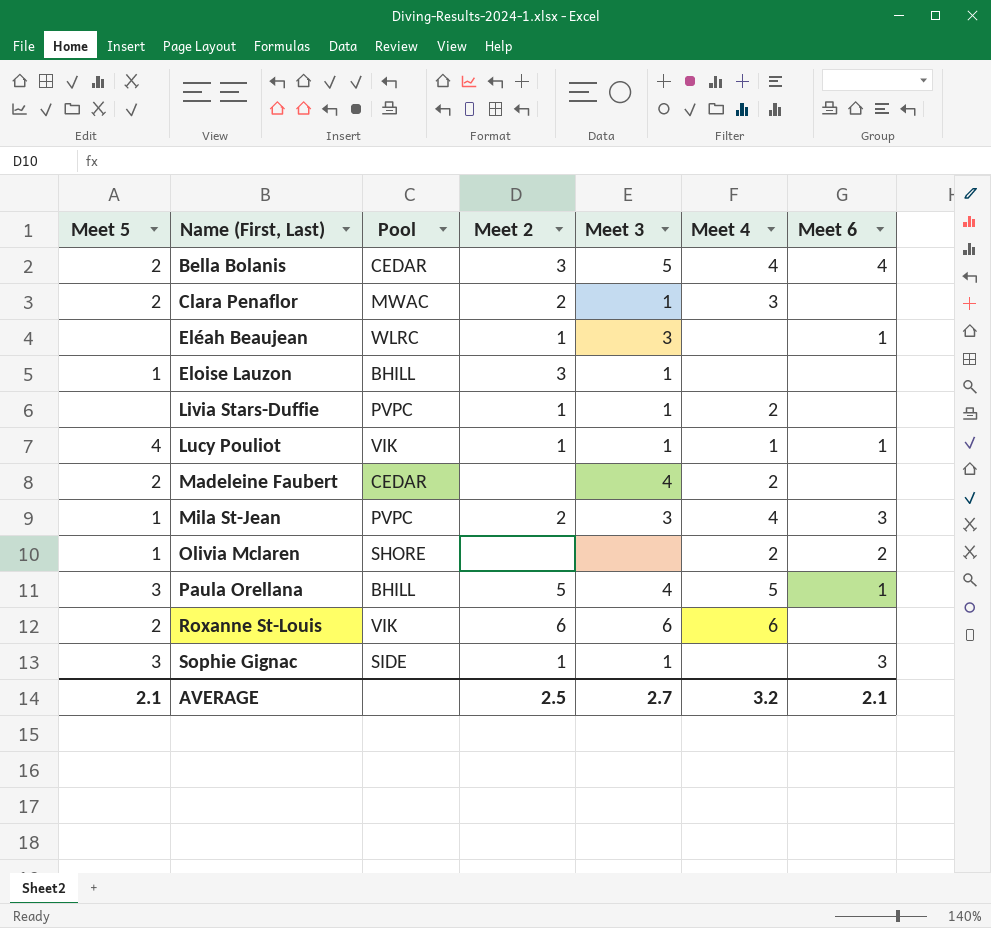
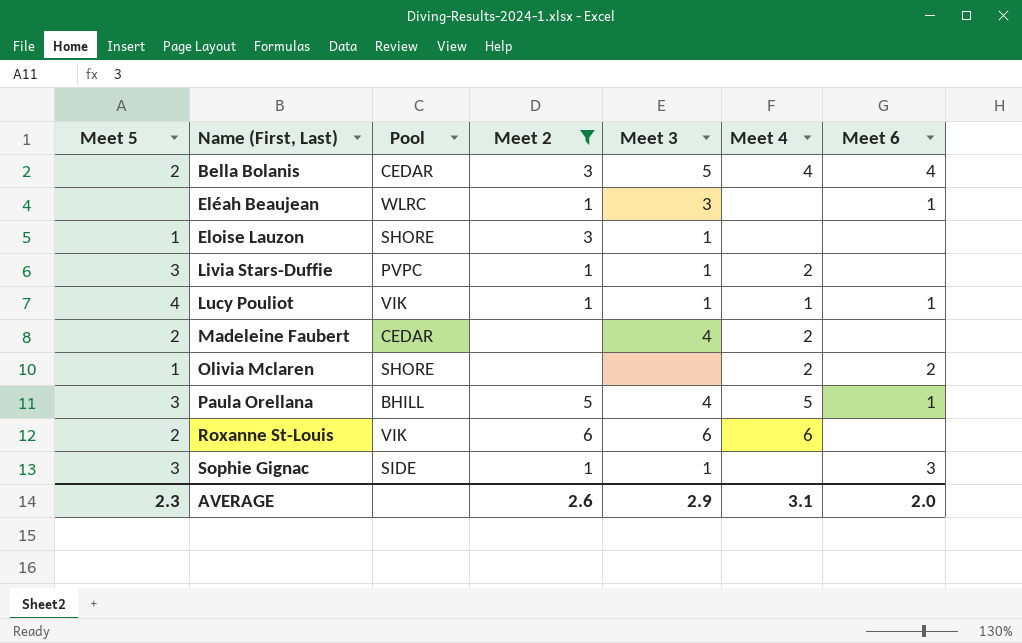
filter: none -> Meet 2 != 2
Eloise Lauzon | Pool: BHILL -> SHORE
Livia Stars-Duffie | Meet 5: none -> 3
AVERAGE | Meet 5: 2.1 -> 2.3
AVERAGE | Meet 2: 2.5 -> 2.6
AVERAGE | Meet 3: 2.7 -> 2.9
AVERAGE | Meet 4: 3.2 -> 3.1
AVERAGE | Meet 6: 2.1 -> 2.0

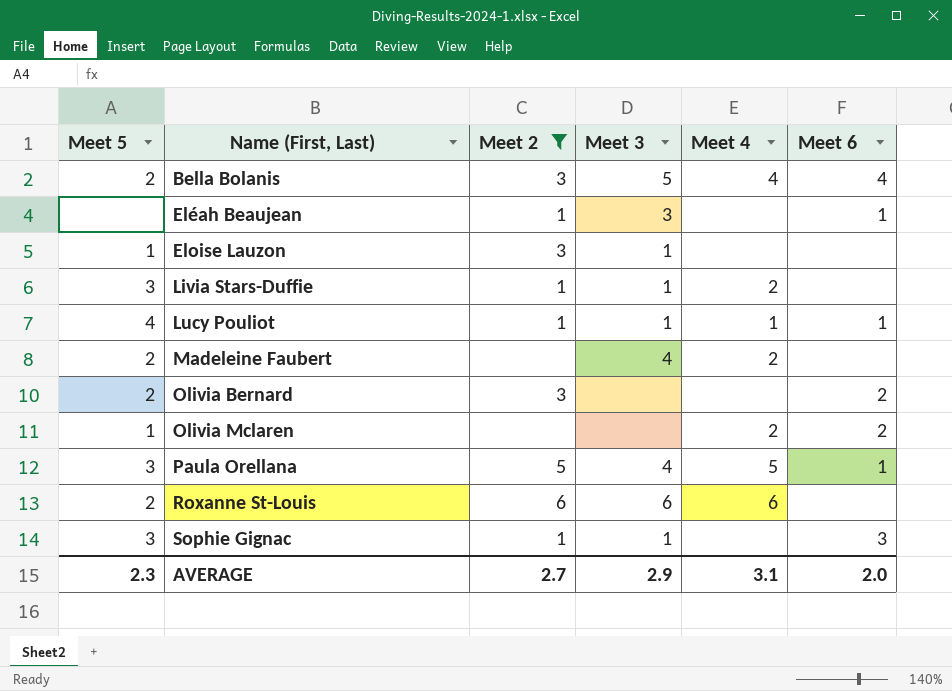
column Pool | position: 3 -> none
row Olivia Bernard: none -> 2 | 3 | none | none | 2
AVERAGE | Meet 2: 2.6 -> 2.7

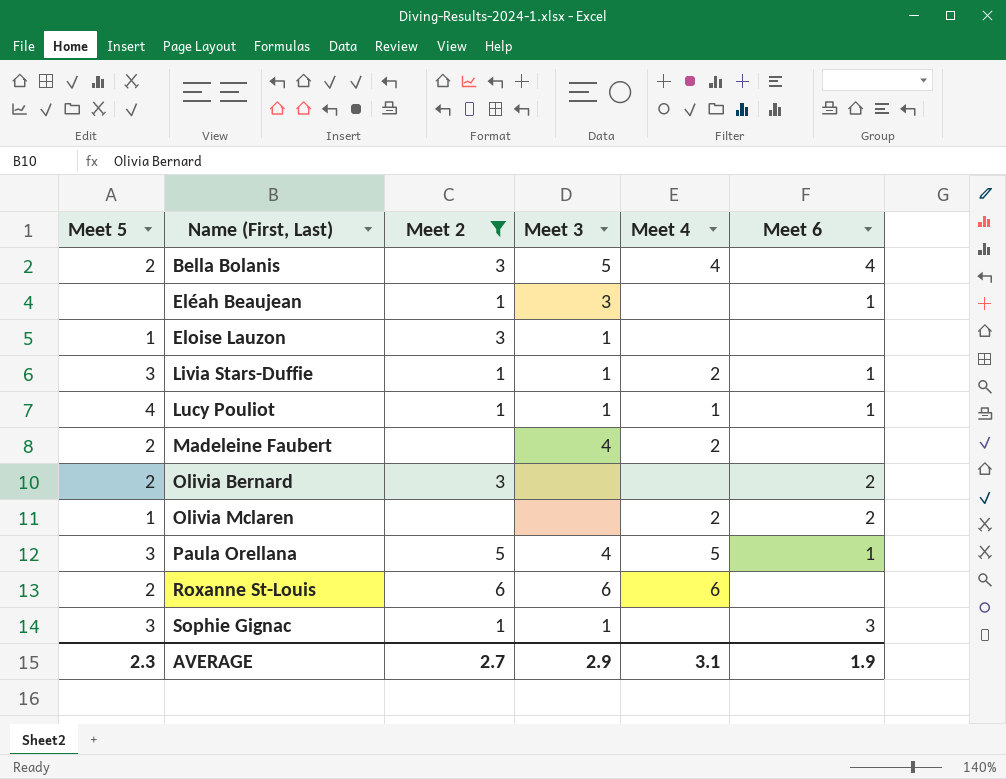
Livia Stars-Duffie | Meet 6: none -> 1
AVERAGE | Meet 6: 2.0 -> 1.9

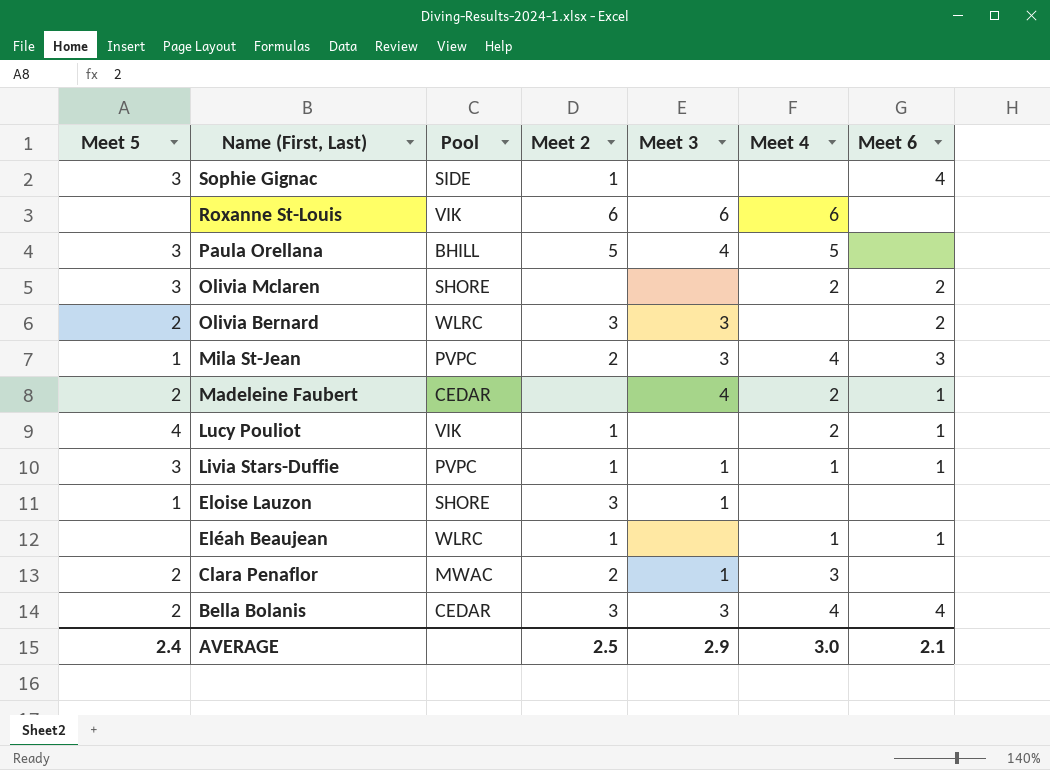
filter: Meet 2 != 2 -> none
row order: Name (First, Last) ascending -> Name (First, Last) descending
column Pool | position: none -> 3
Sophie Gignac | Meet 3: 1 -> none
Sophie Gignac | Meet 6: 3 -> 4
Roxanne St-Louis | Meet 5: 2 -> none
Paula Orellana | Meet 6: 1 -> none
Olivia Mclaren | Meet 5: 1 -> 3
Olivia Bernard | Meet 3: none -> 3
Madeleine Faubert | Meet 6: none -> 1
Lucy Pouliot | Meet 3: 1 -> none
Lucy Pouliot | Meet 4: 1 -> 2
Livia Stars-Duffie | Meet 4: 2 -> 1
Eléah Beaujean | Meet 3: 3 -> none
Eléah Beaujean | Meet 4: none -> 1
Bella Bolanis | Meet 3: 5 -> 3
AVERAGE | Meet 5: 2.3 -> 2.4
AVERAGE | Meet 2: 2.7 -> 2.5
AVERAGE | Meet 4: 3.1 -> 3.0
AVERAGE | Meet 6: 1.9 -> 2.1

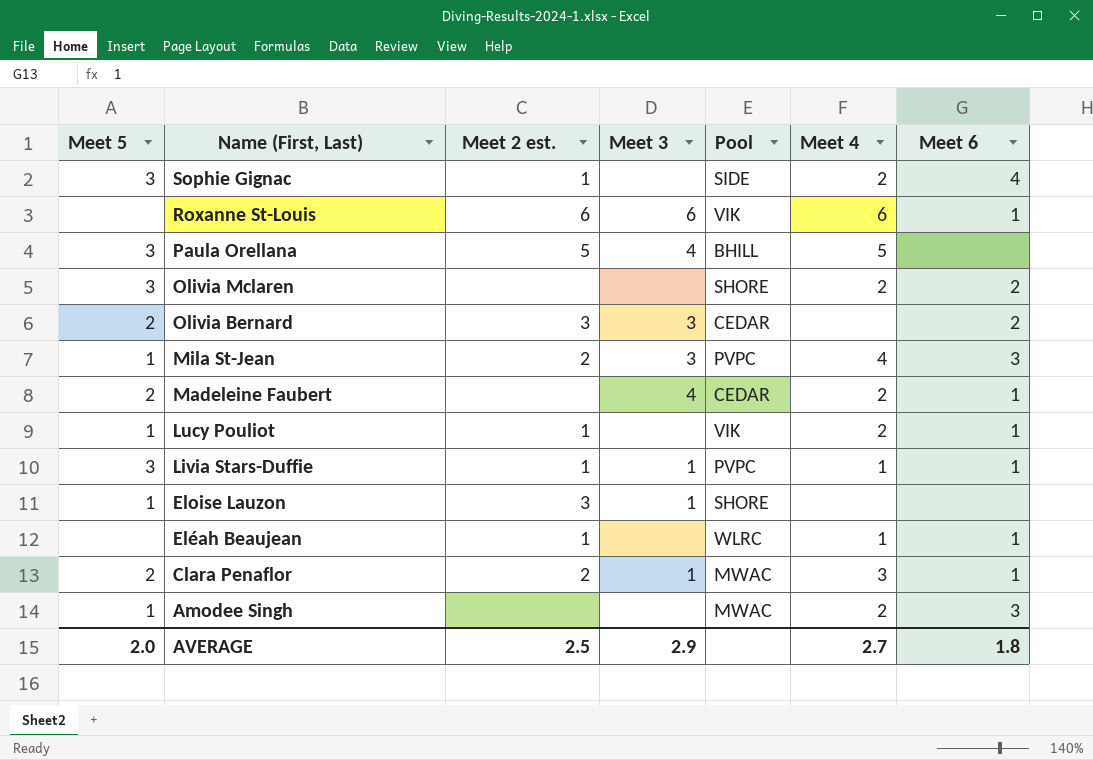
column name: Meet 2 -> Meet 2 est.
column Pool | position: 3 -> 5
row Bella Bolanis: 2 | CEDAR | 3 | 3 | 4 | 4 -> none
Sophie Gignac | Meet 4: none -> 2
Roxanne St-Louis | Meet 6: none -> 1
Olivia Bernard | Pool: WLRC -> CEDAR
Lucy Pouliot | Meet 5: 4 -> 1
Clara Penaflor | Meet 6: none -> 1
row Amodee Singh: none -> 1 | none | none | MWAC | 2 | 3
AVERAGE | Meet 5: 2.4 -> 2.0
AVERAGE | Meet 4: 3.0 -> 2.7
AVERAGE | Meet 6: 2.1 -> 1.8

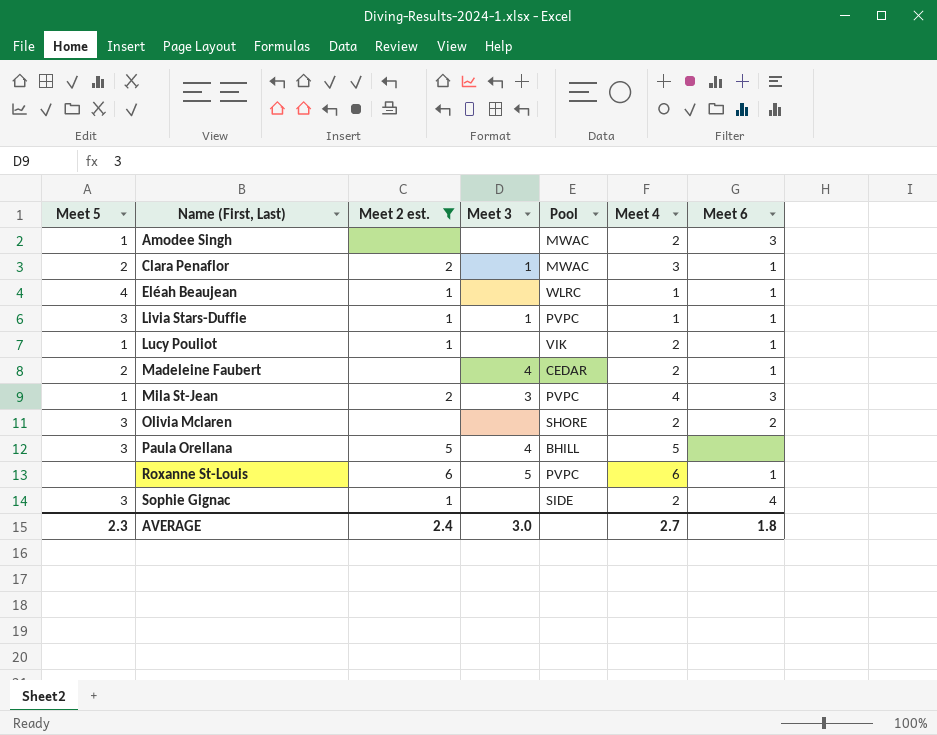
filter: none -> Meet 2 est. != 3
row order: Name (First, Last) descending -> Name (First, Last) ascending
Eléah Beaujean | Meet 5: none -> 4
Roxanne St-Louis | Meet 3: 6 -> 5
Roxanne St-Louis | Pool: VIK -> PVPC
AVERAGE | Meet 5: 2.0 -> 2.3
AVERAGE | Meet 2 est.: 2.5 -> 2.4
AVERAGE | Meet 3: 2.9 -> 3.0

